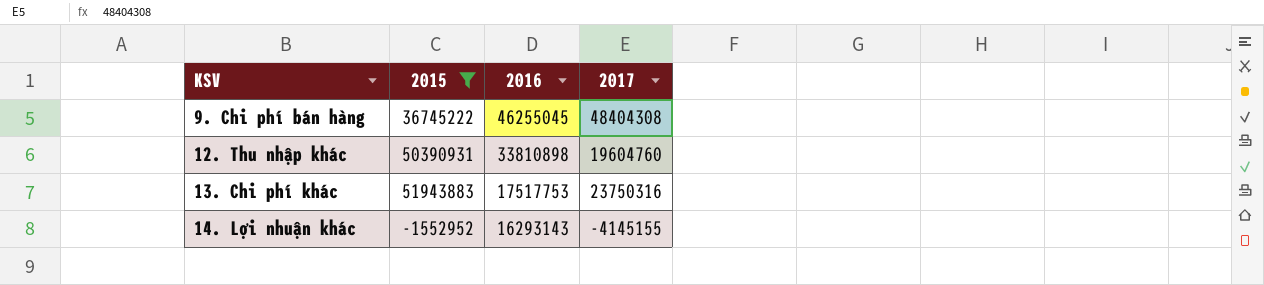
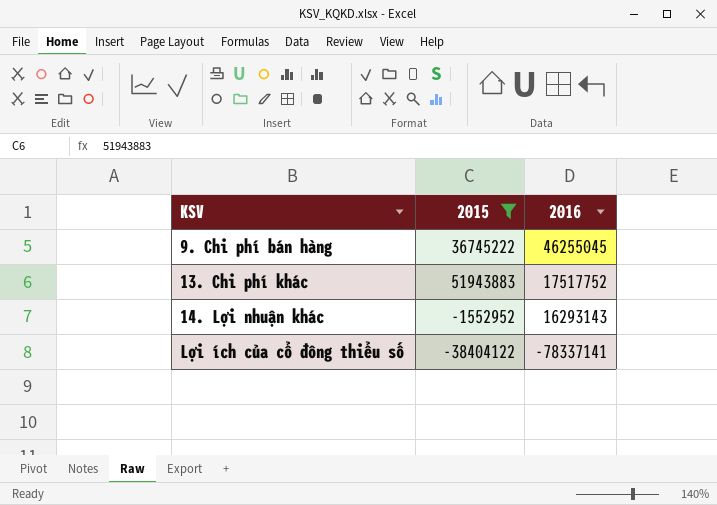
column 2017 | position: 4 -> none
row 12. Thu nhập khác: 50390931 | 33810898 | 19604760 -> none
13. Chi phí khác | 2016: 17517753 -> 17517752
row Lợi ích của cổ đông thiểu số: none -> -38404122 | -78337141

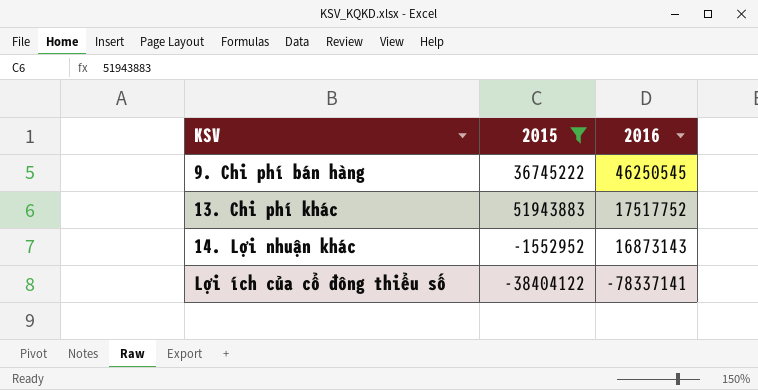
9. Chi phí bán hàng | 2016: 46255045 -> 46250545
14. Lợi nhuận khác | 2016: 16293143 -> 16873143

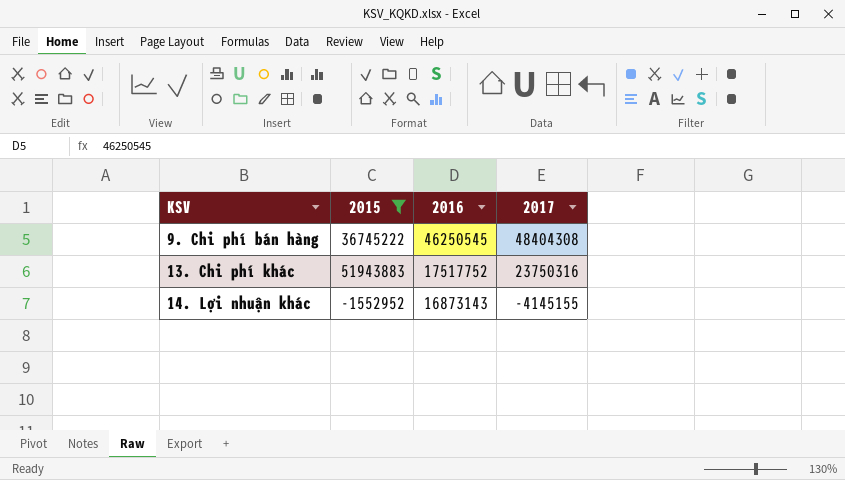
column 2017 | position: none -> 4
row Lợi ích của cổ đông thiểu số: -38404122 | -78337141 -> none

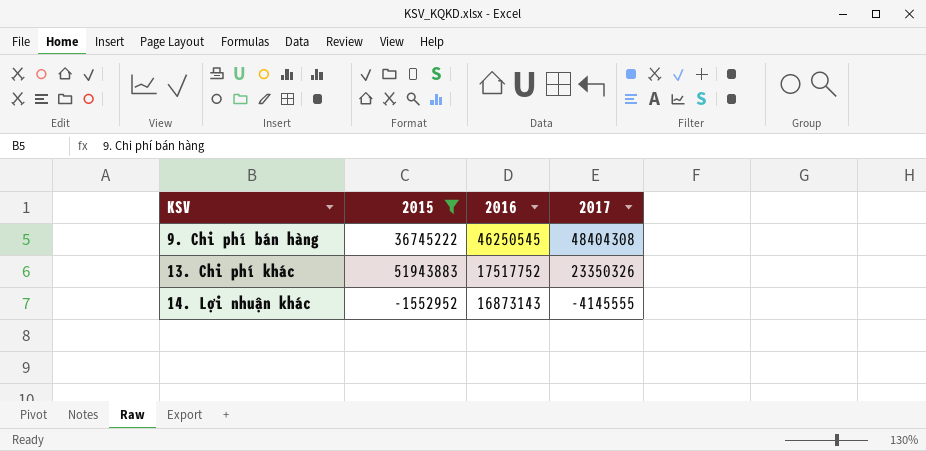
13. Chi phí khác | 2017: 23750316 -> 23350326
14. Lợi nhuận khác | 2017: -4145155 -> -4145555

